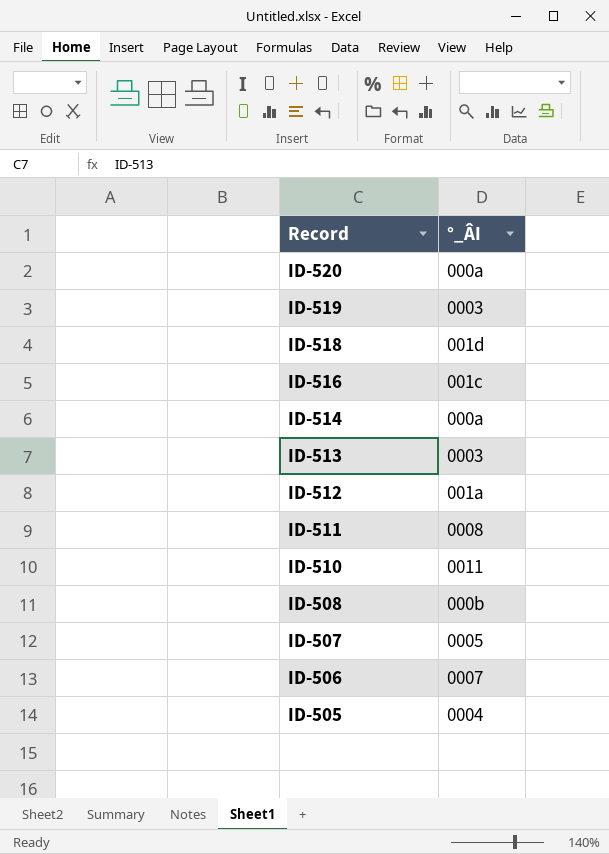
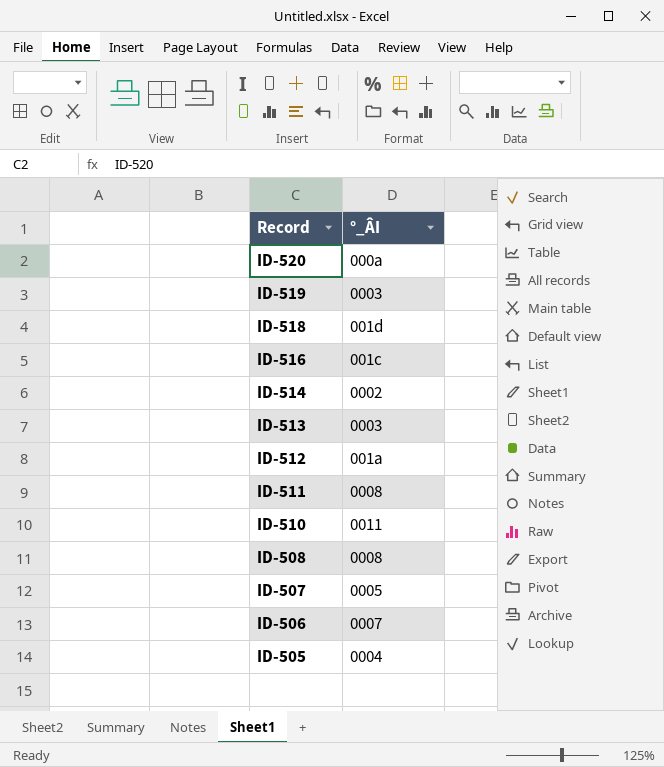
ID-514 | °_ÂI: 000a -> 0002
ID-508 | °_ÂI: 000b -> 0008

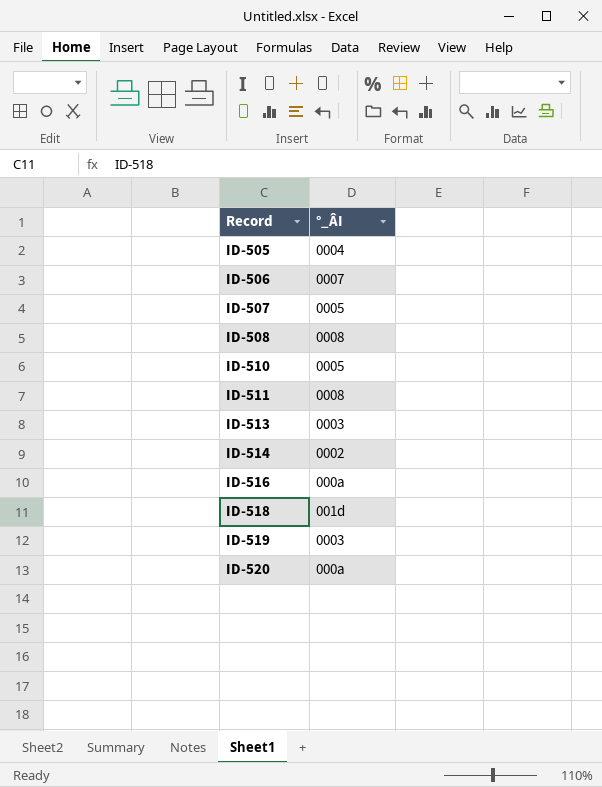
row order: Record descending -> Record ascending
row ID-512: 001a -> none
ID-510 | °_ÂI: 0011 -> 0005
ID-516 | °_ÂI: 001c -> 000a

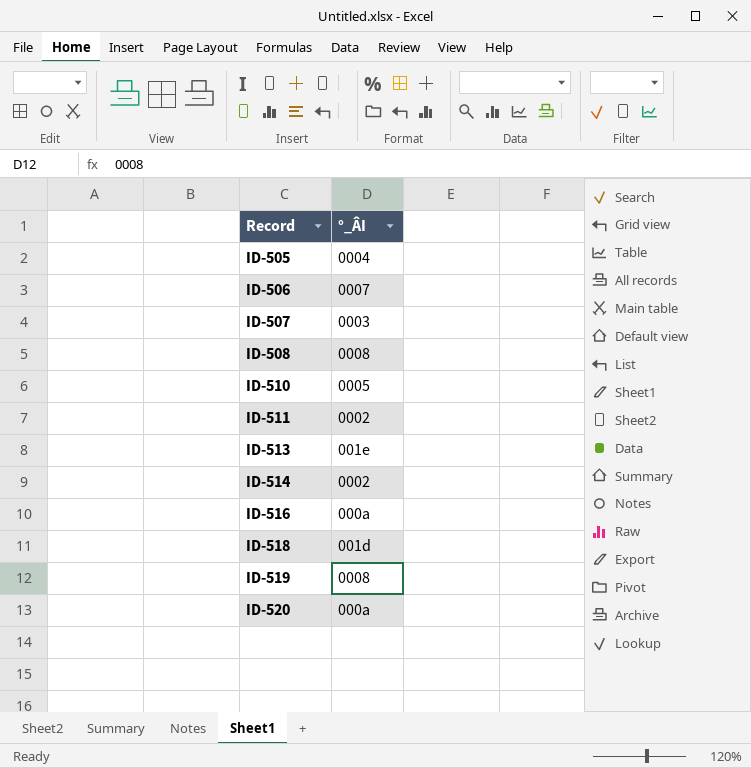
ID-507 | °_ÂI: 0005 -> 0003
ID-511 | °_ÂI: 0008 -> 0002
ID-513 | °_ÂI: 0003 -> 001e
ID-519 | °_ÂI: 0003 -> 0008

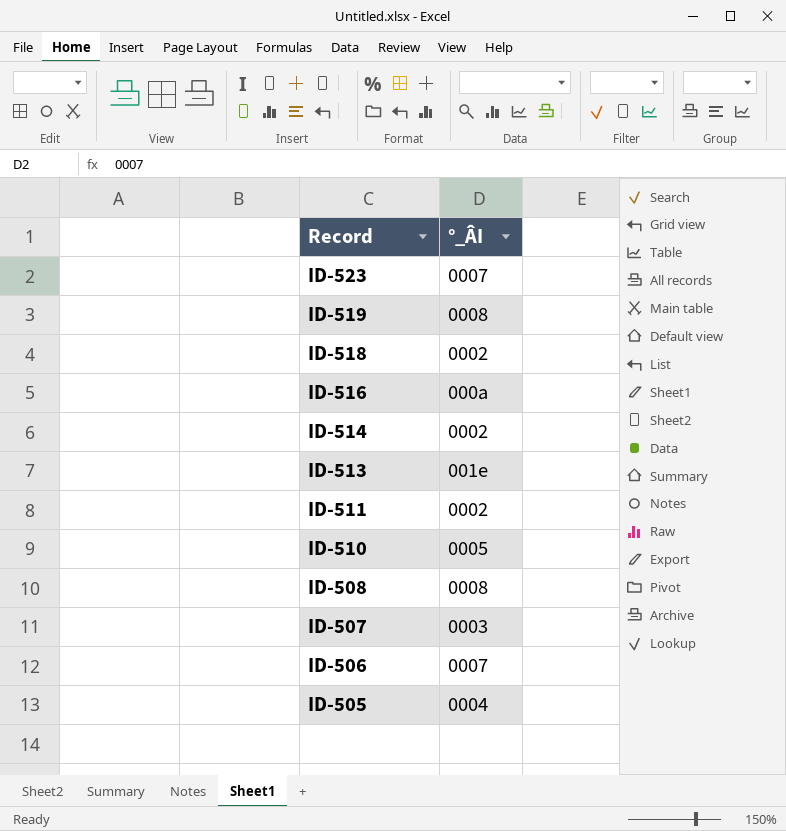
row order: Record ascending -> Record descending
row ID-520: 000a -> none
row ID-523: none -> 0007
ID-518 | °_ÂI: 001d -> 0002

